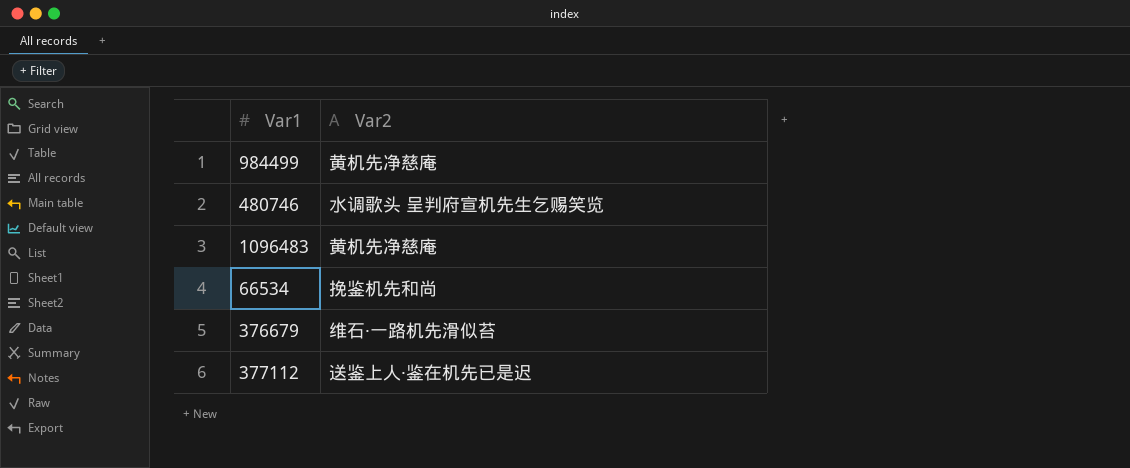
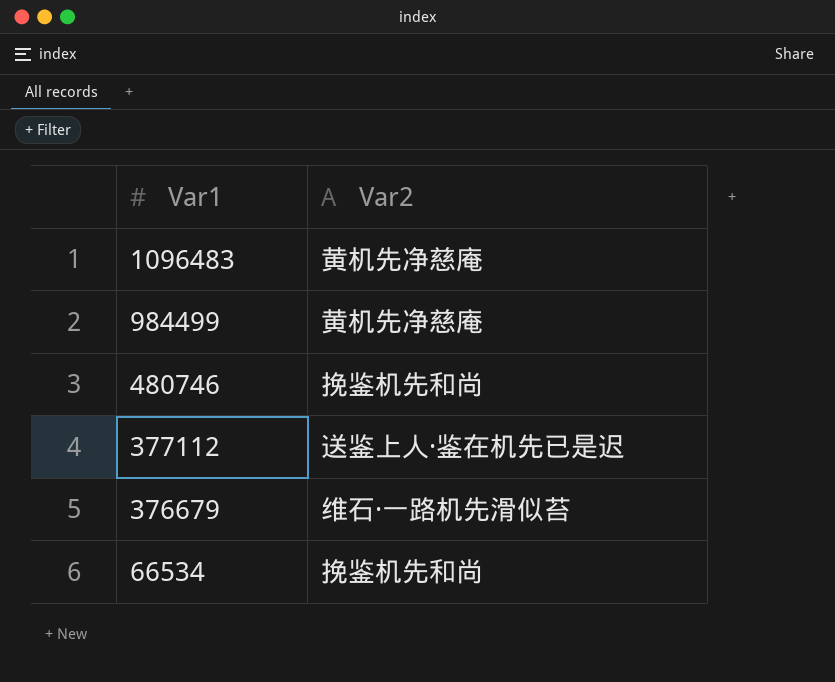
row order: none -> Var1 descending
480746 | Var2: 水调歌头 呈判府宣机先生乞赐笑览 -> 挽鉴机先和尚

